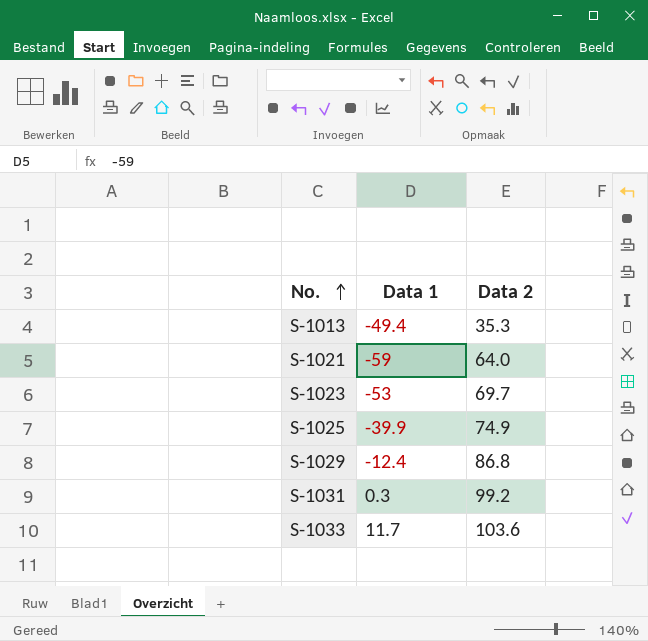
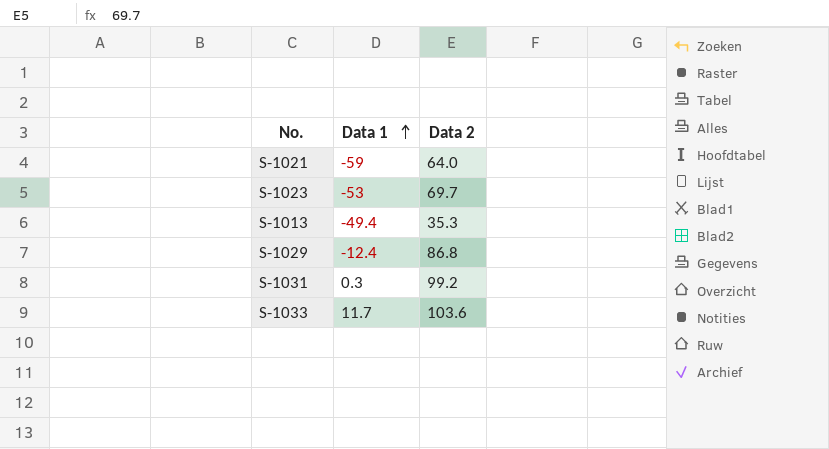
row order: No. ascending -> Data 1 ascending
row S-1025: -39.9 | 74.9 -> none

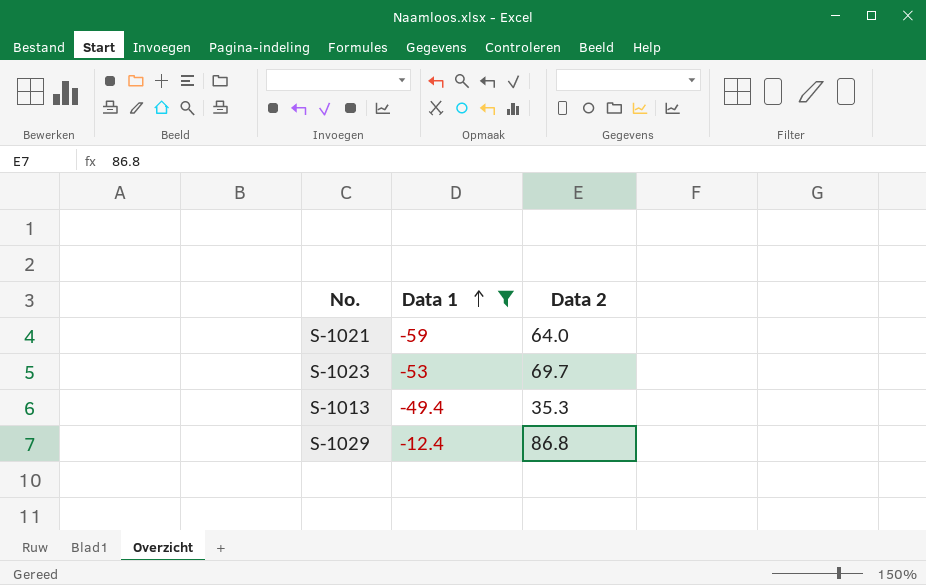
filter: none -> Data 1 <= -12.4

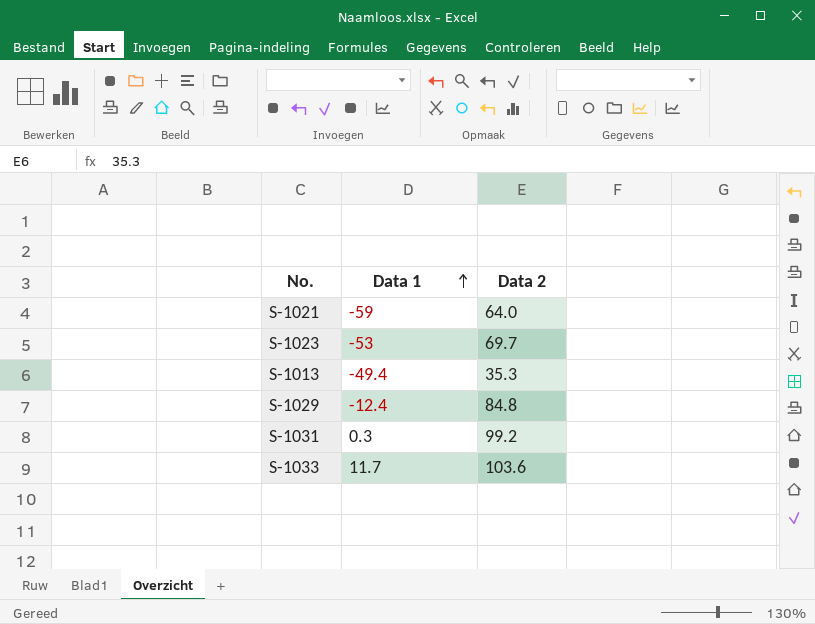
filter: Data 1 <= -12.4 -> none
S-1029 | Data 2: 86.8 -> 84.8

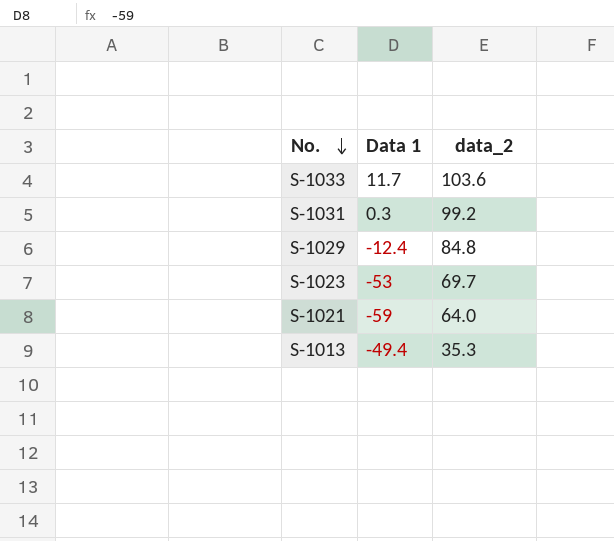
row order: Data 1 ascending -> No. descending
column name: Data 2 -> data_2

